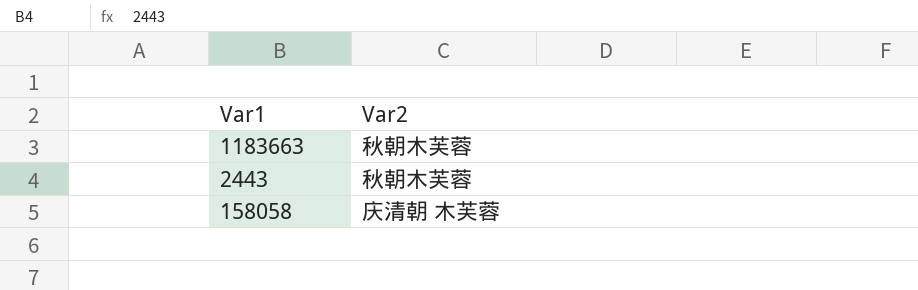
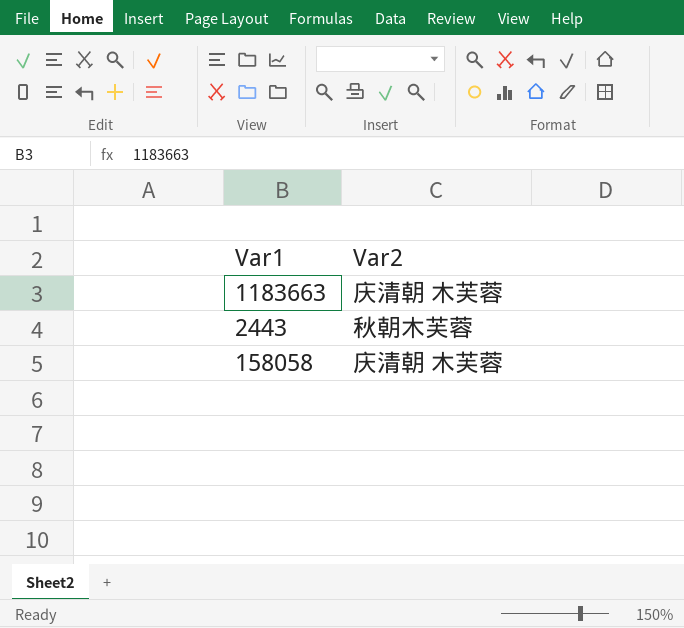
1183663 | Var2: 秋朝木芙蓉 -> 庆清朝 木芙蓉

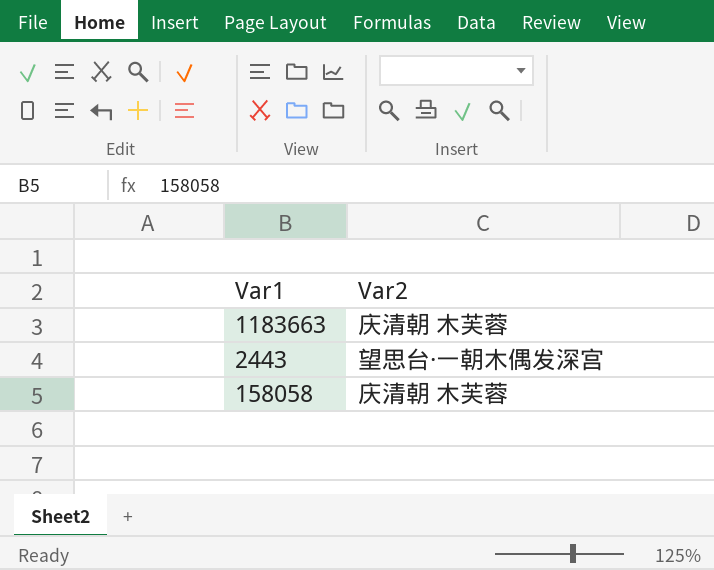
2443 | Var2: 秋朝木芙蓉 -> 望思台·一朝木偶发深宫

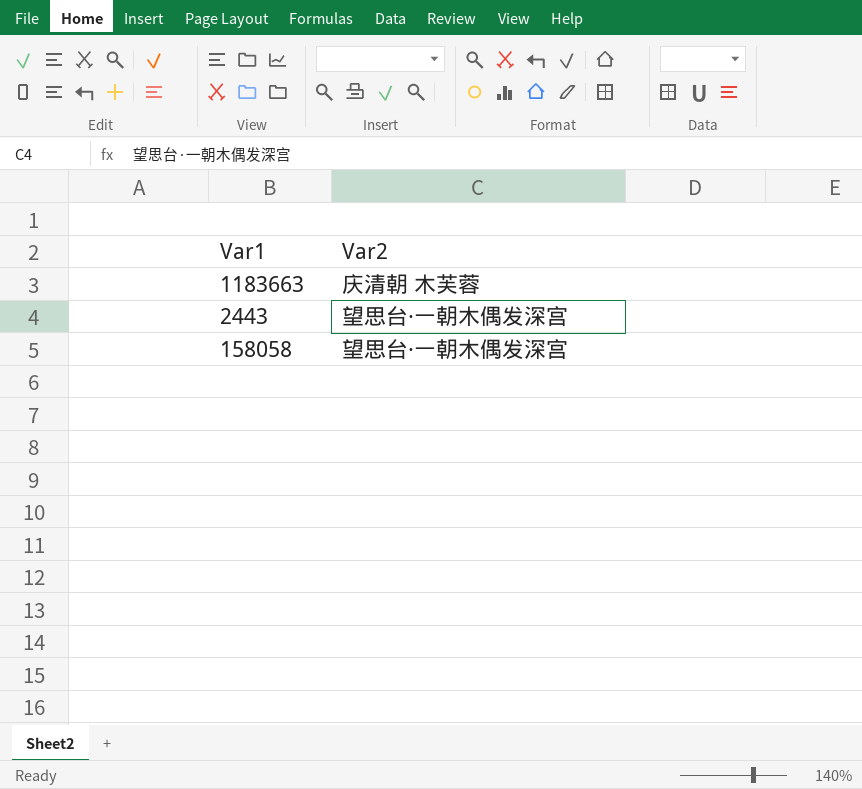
158058 | Var2: 庆清朝 木芙蓉 -> 望思台·一朝木偶发深宫

